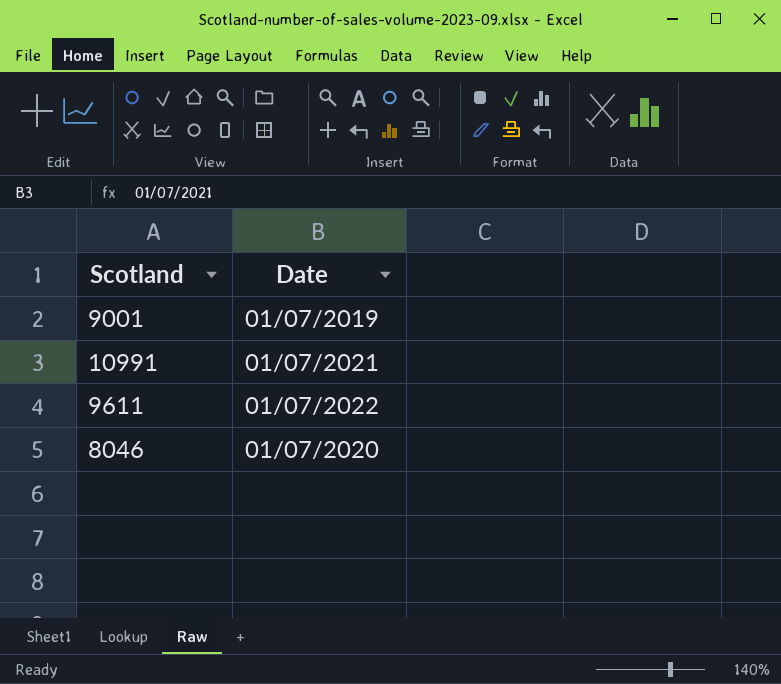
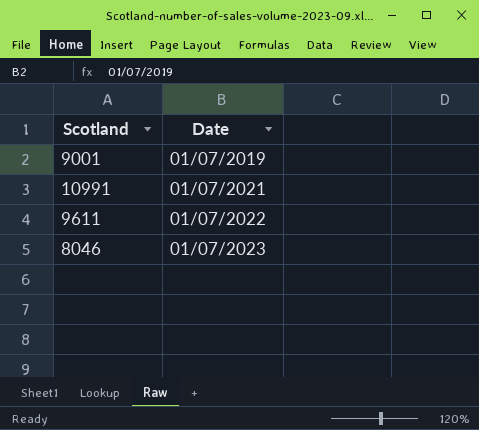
8046 | Date: 01/07/2020 -> 01/07/2023

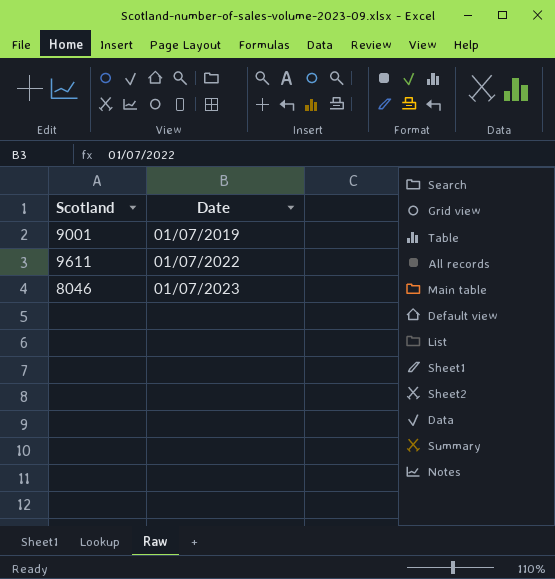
row 10991: 01/07/2021 -> none

